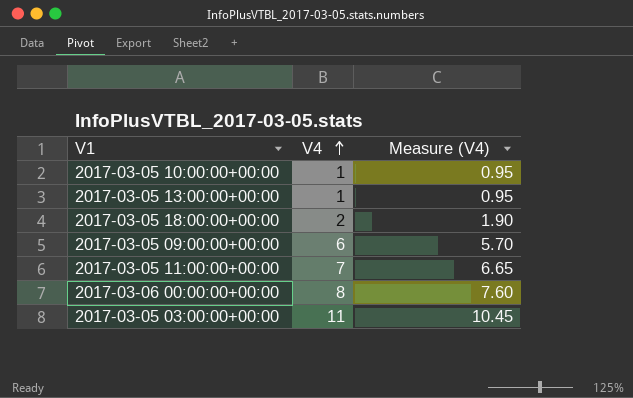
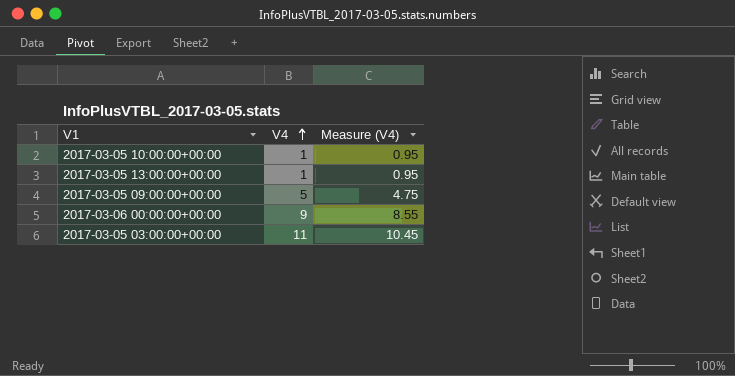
row 2017-03-05 18:00:00+00:00: 2 | 1.90 -> none
row 2017-03-05 11:00:00+00:00: 7 | 6.65 -> none
2017-03-05 09:00:00+00:00 | V4: 6 -> 5
2017-03-05 09:00:00+00:00 | Measure (V4): 5.70 -> 4.75
2017-03-06 00:00:00+00:00 | V4: 8 -> 9
2017-03-06 00:00:00+00:00 | Measure (V4): 7.60 -> 8.55

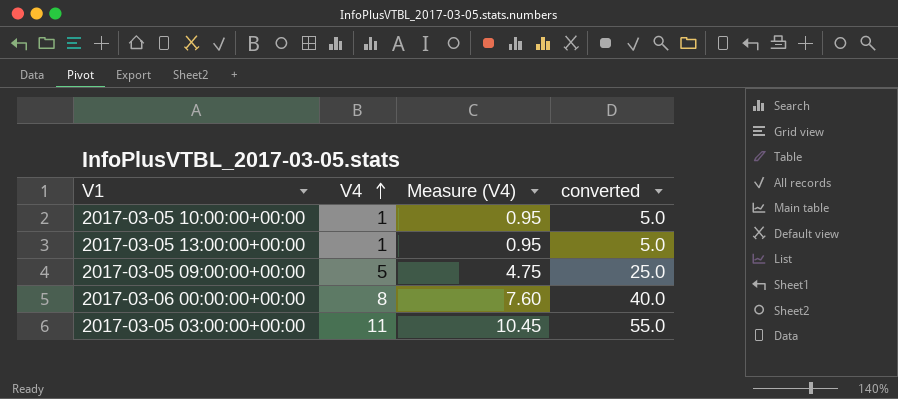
column converted | formula: none -> [V4] * 5
2017-03-06 00:00:00+00:00 | V4: 9 -> 8
2017-03-06 00:00:00+00:00 | Measure (V4): 8.55 -> 7.60

